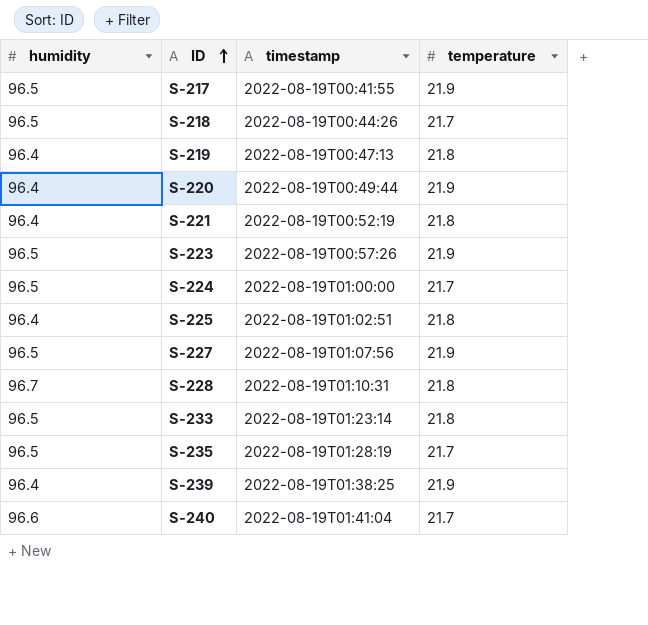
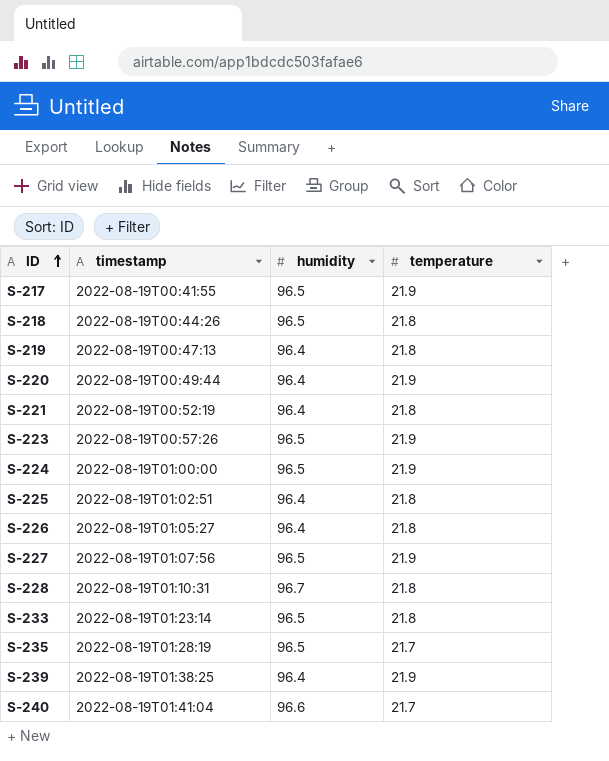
column humidity | position: 1 -> 3
S-218 | temperature: 21.7 -> 21.8
S-224 | temperature: 21.7 -> 21.9
row S-226: none -> 2022-08-19T01:05:27 | 96.4 | 21.8

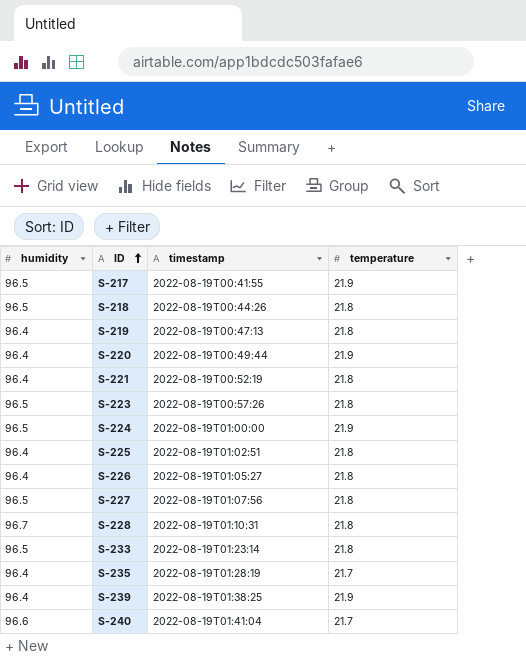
column humidity | position: 3 -> 1
S-223 | temperature: 21.9 -> 21.8
S-227 | temperature: 21.9 -> 21.8
S-235 | humidity: 96.5 -> 96.4

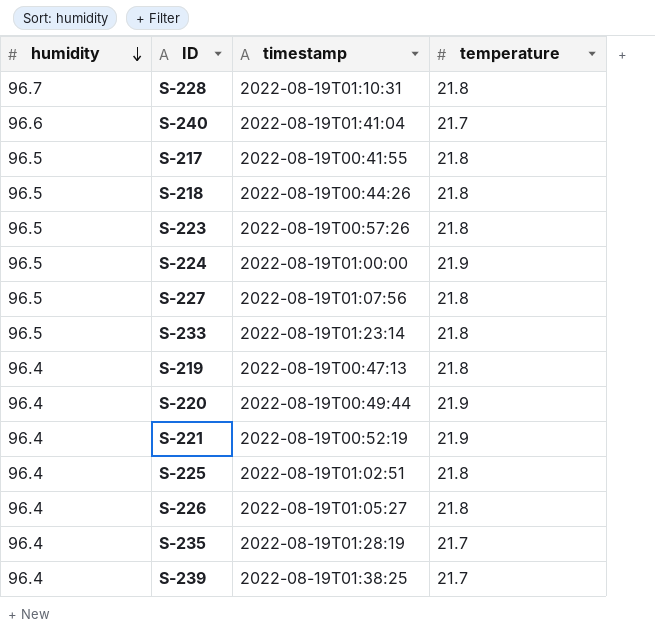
row order: ID ascending -> humidity descending
S-217 | temperature: 21.9 -> 21.8
S-221 | temperature: 21.8 -> 21.9
S-239 | temperature: 21.9 -> 21.7

